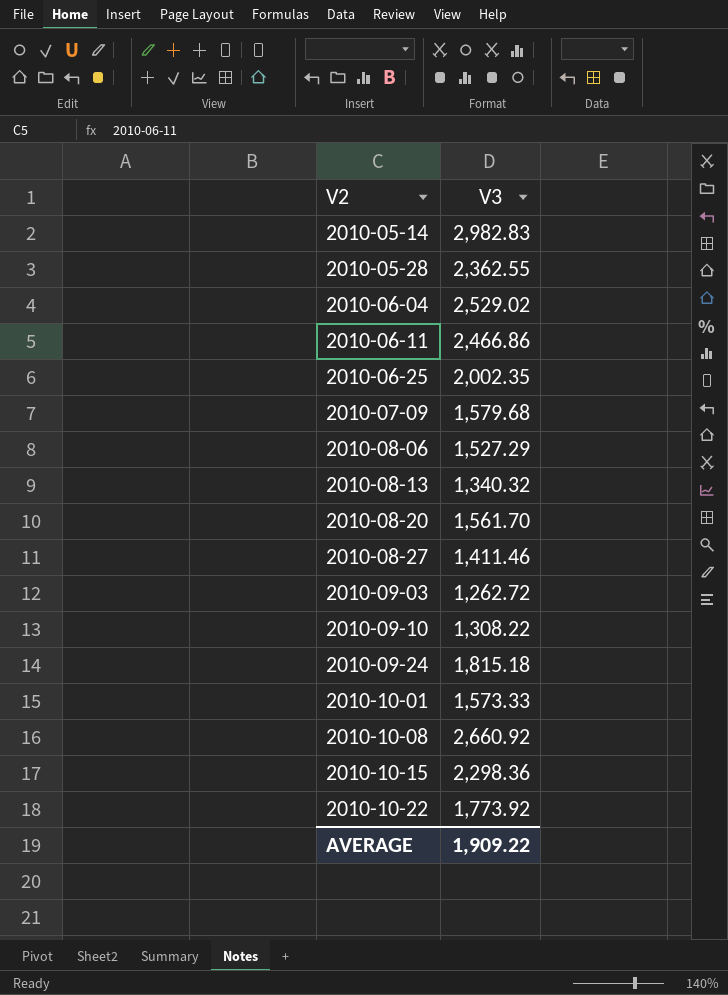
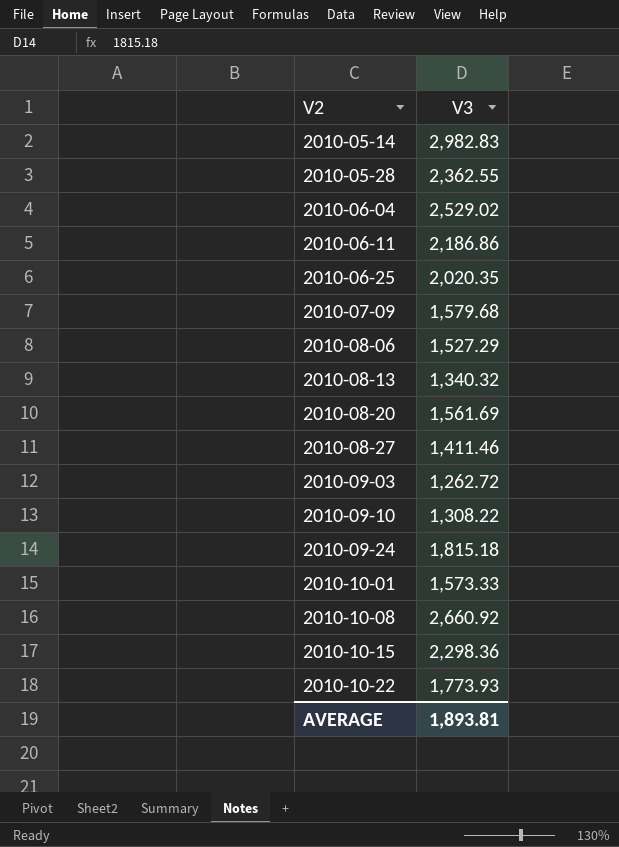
2010-06-11 | V3: 2,466.86 -> 2,186.86
2010-06-25 | V3: 2,002.35 -> 2,020.35
2010-08-20 | V3: 1,561.70 -> 1,561.69
2010-10-22 | V3: 1,773.92 -> 1,773.93
AVERAGE | V3: 1,909.22 -> 1,893.81

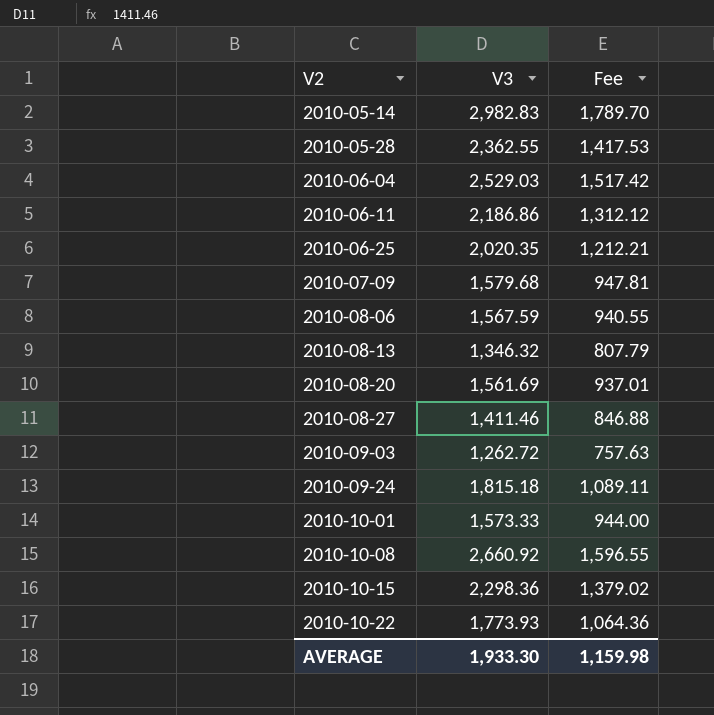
column Fee | formula: none -> [V3] * 0.6
row 2010-09-10: 1,308.22 -> none
2010-06-04 | V3: 2,529.02 -> 2,529.03
2010-08-06 | V3: 1,527.29 -> 1,567.59
2010-08-13 | V3: 1,340.32 -> 1,346.32
AVERAGE | V3: 1,893.81 -> 1,933.30

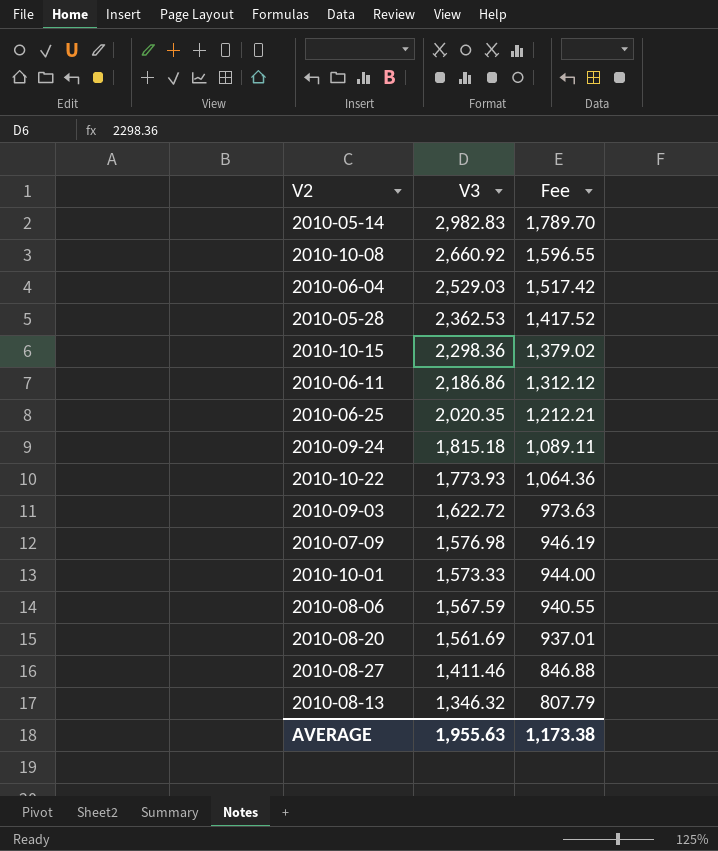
row order: V2 ascending -> V3 descending
2010-05-28 | V3: 2,362.55 -> 2,362.53
2010-05-28 | Fee: 1,417.53 -> 1,417.52
2010-09-03 | V3: 1,262.72 -> 1,622.72
2010-09-03 | Fee: 757.63 -> 973.63
2010-07-09 | V3: 1,579.68 -> 1,576.98
2010-07-09 | Fee: 947.81 -> 946.19
AVERAGE | V3: 1,933.30 -> 1,955.63
AVERAGE | Fee: 1,159.98 -> 1,173.38

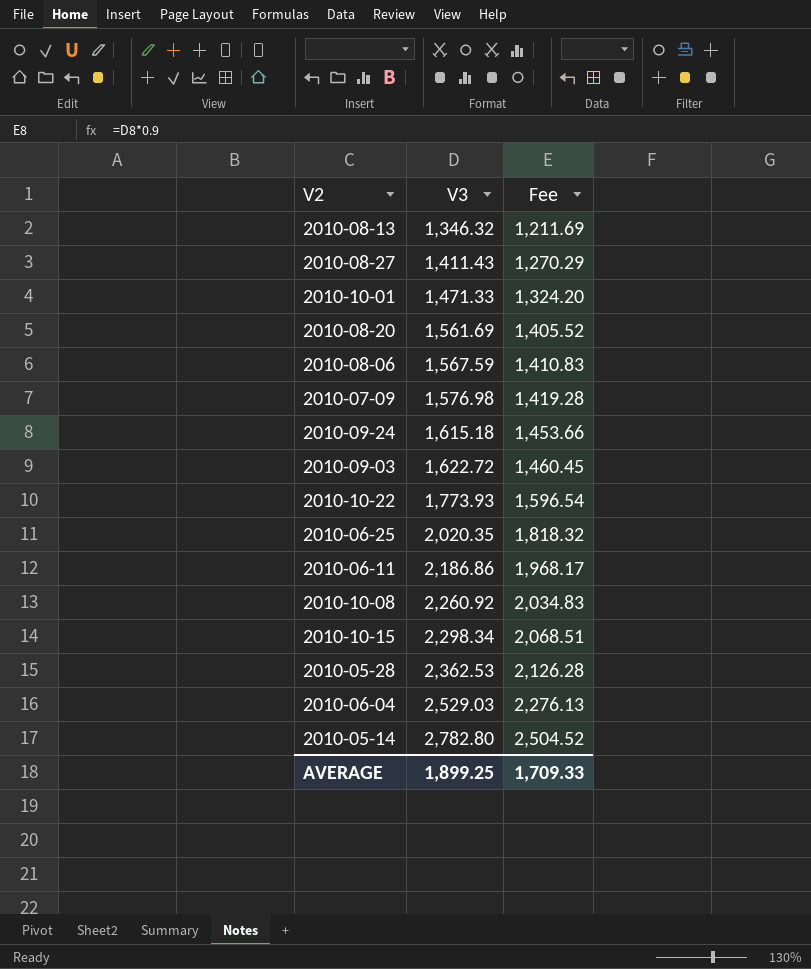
row order: V3 descending -> V3 ascending
column Fee | formula: [V3] * 0.6 -> [V3] * 0.9
2010-08-27 | V3: 1,411.46 -> 1,411.43
2010-10-01 | V3: 1,573.33 -> 1,471.33
2010-09-24 | V3: 1,815.18 -> 1,615.18
2010-10-08 | V3: 2,660.92 -> 2,260.92
2010-10-15 | V3: 2,298.36 -> 2,298.34
2010-05-14 | V3: 2,982.83 -> 2,782.80
AVERAGE | V3: 1,955.63 -> 1,899.25
AVERAGE | Fee: 1,173.38 -> 1,709.33

